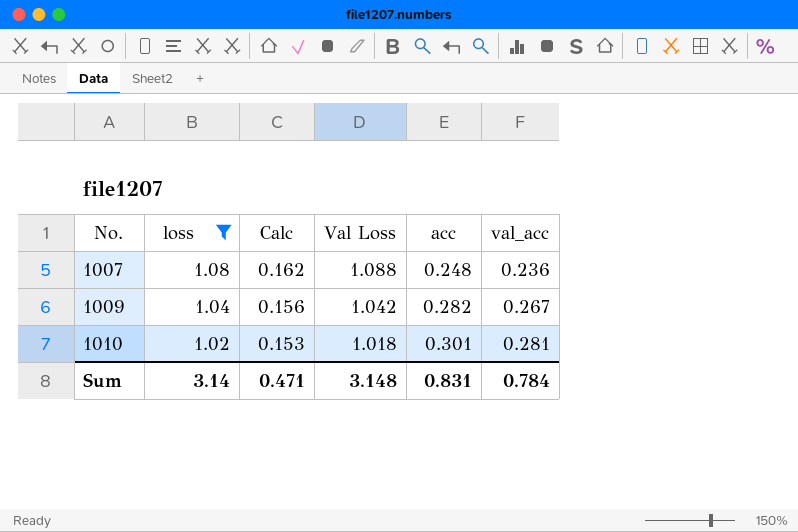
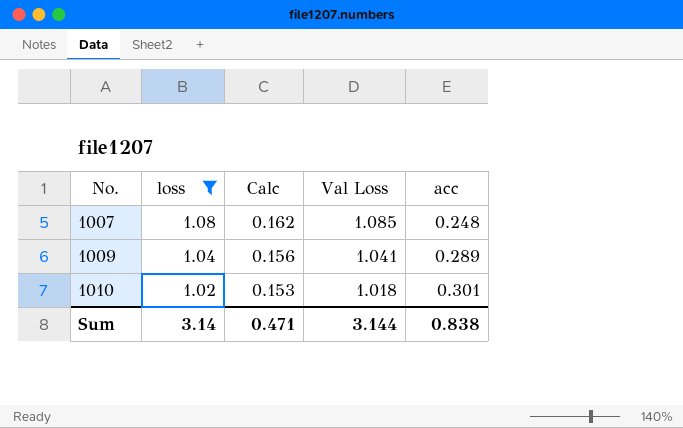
column val_acc | position: 6 -> none
1007 | Val Loss: 1.088 -> 1.085
1009 | Val Loss: 1.042 -> 1.041
1009 | acc: 0.282 -> 0.289
Sum | Val Loss: 3.148 -> 3.144
Sum | acc: 0.831 -> 0.838

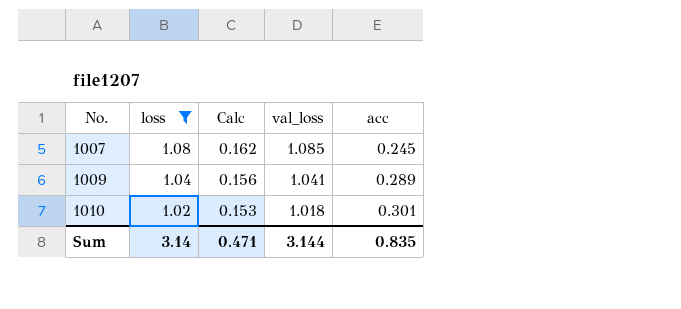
column name: Val Loss -> val_loss
1007 | acc: 0.248 -> 0.245
Sum | acc: 0.838 -> 0.835

